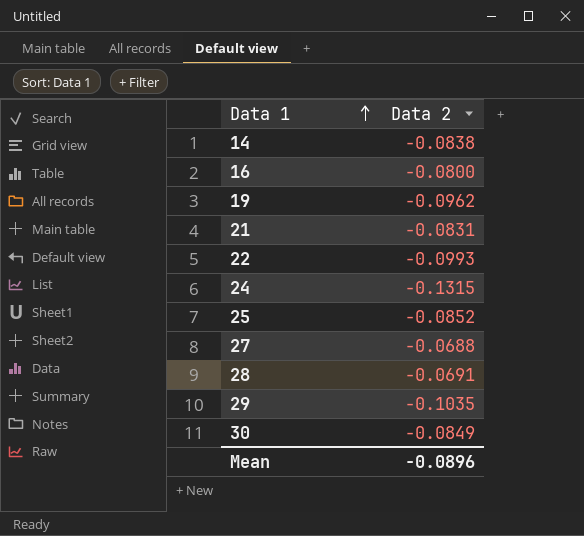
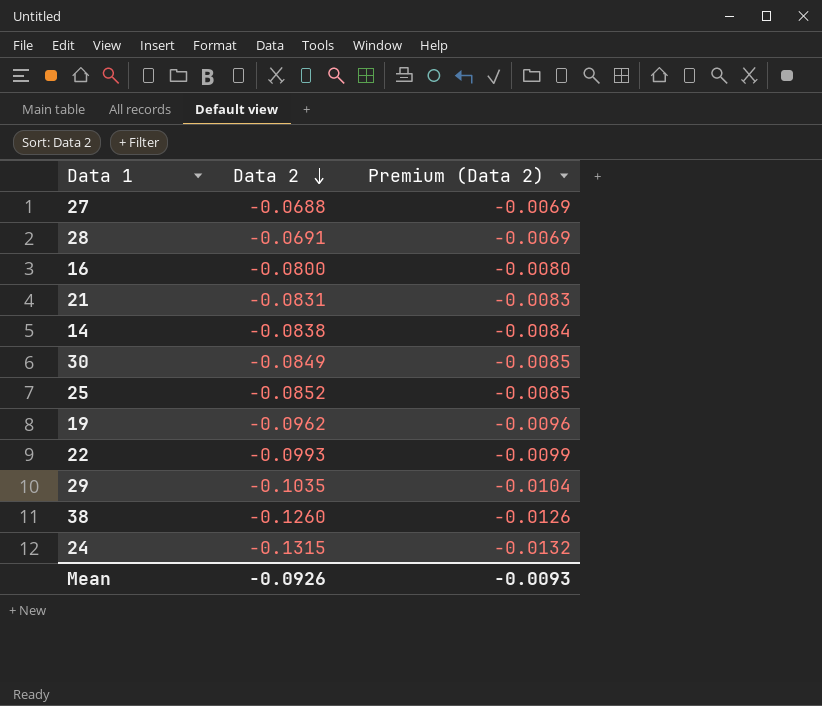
row order: Data 1 ascending -> Data 2 descending
column Premium (Data 2) | formula: none -> [Data 2] * 0.1
row 38: none -> -0.1260 | -0.0126
Mean | Data 2: -0.0896 -> -0.0926

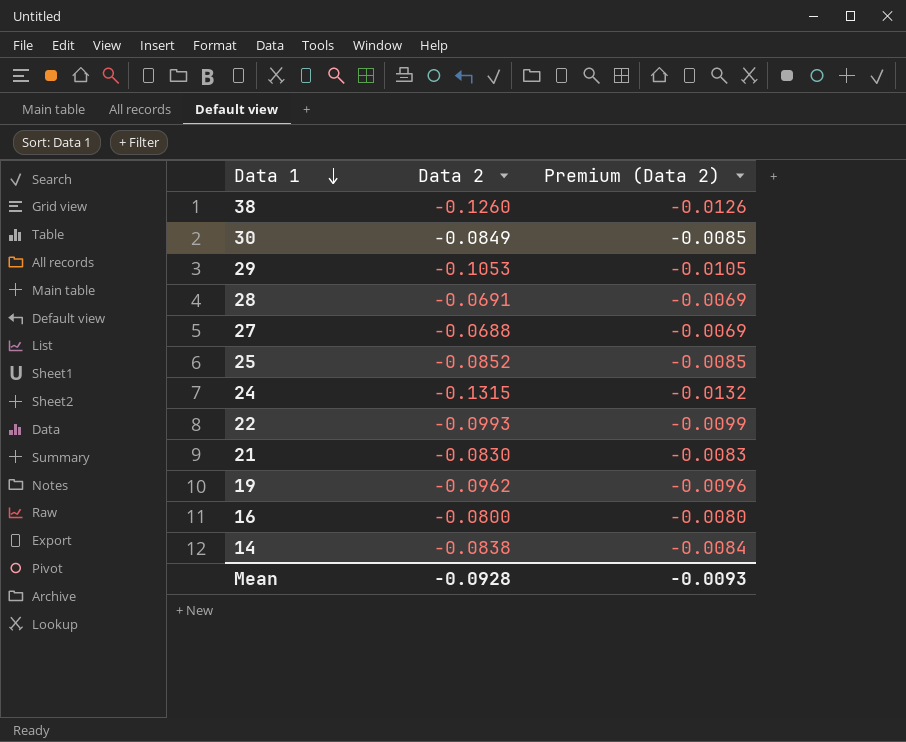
row order: Data 2 descending -> Data 1 descending
29 | Data 2: -0.1035 -> -0.1053
29 | Premium (Data 2): -0.0104 -> -0.0105
21 | Data 2: -0.0831 -> -0.0830
Mean | Data 2: -0.0926 -> -0.0928

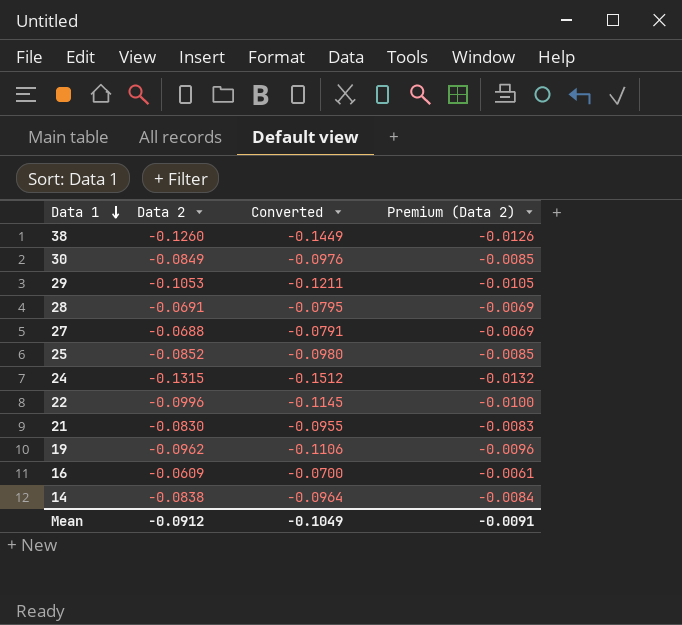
column Converted | formula: none -> [Data 2] * 1.15
22 | Data 2: -0.0993 -> -0.0996
22 | Premium (Data 2): -0.0099 -> -0.0100
16 | Data 2: -0.0800 -> -0.0609
16 | Premium (Data 2): -0.0080 -> -0.0061
Mean | Data 2: -0.0928 -> -0.0912
Mean | Premium (Data 2): -0.0093 -> -0.0091

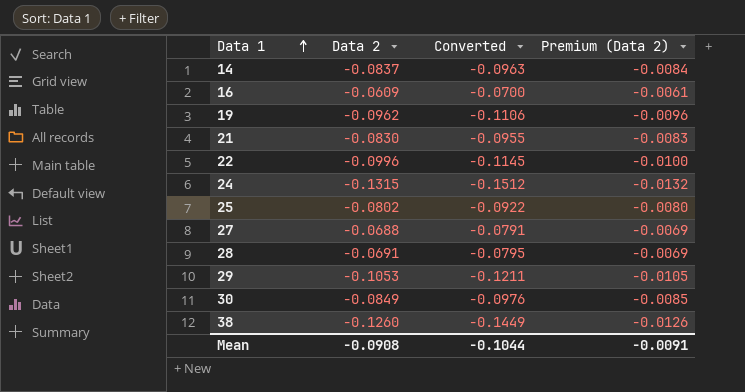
row order: Data 1 descending -> Data 1 ascending
14 | Data 2: -0.0838 -> -0.0837
14 | Converted: -0.0964 -> -0.0963
25 | Data 2: -0.0852 -> -0.0802
25 | Converted: -0.0980 -> -0.0922
25 | Premium (Data 2): -0.0085 -> -0.0080
Mean | Data 2: -0.0912 -> -0.0908
Mean | Converted: -0.1049 -> -0.1044

